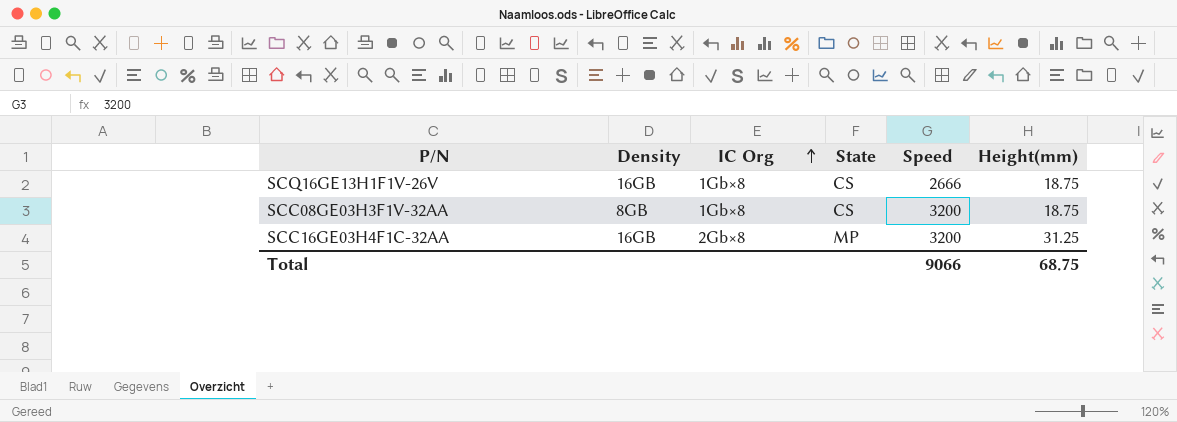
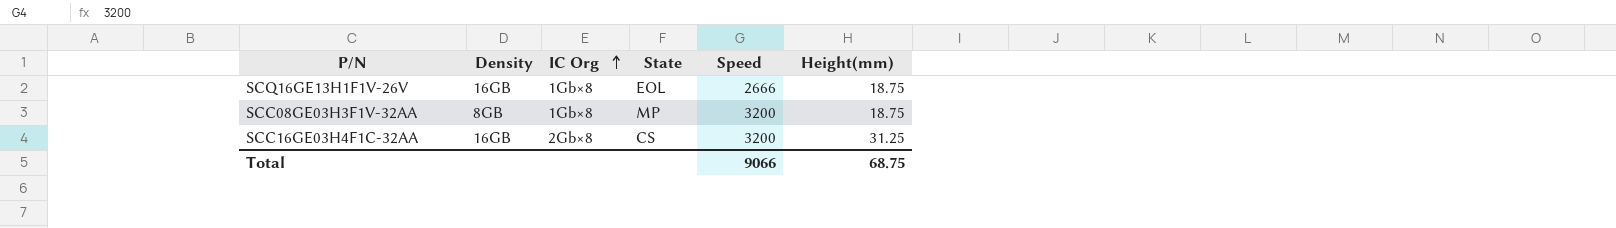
SCQ16GE13H1F1V-26V | State: CS -> EOL
SCC08GE03H3F1V-32AA | State: CS -> MP
SCC16GE03H4F1C-32AA | State: MP -> CS

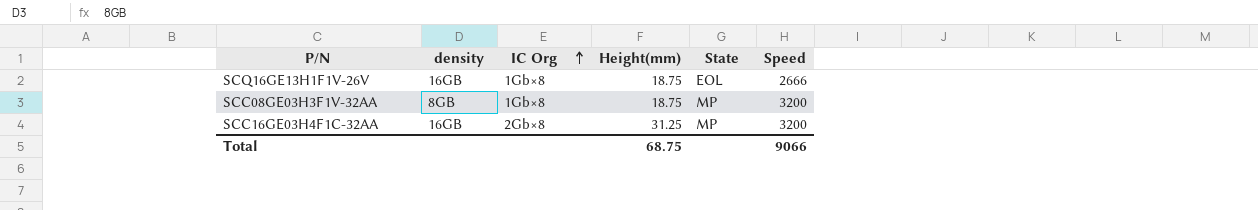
column name: Density -> density
column Height(mm) | position: 6 -> 4
SCC16GE03H4F1C-32AA | State: CS -> MP

